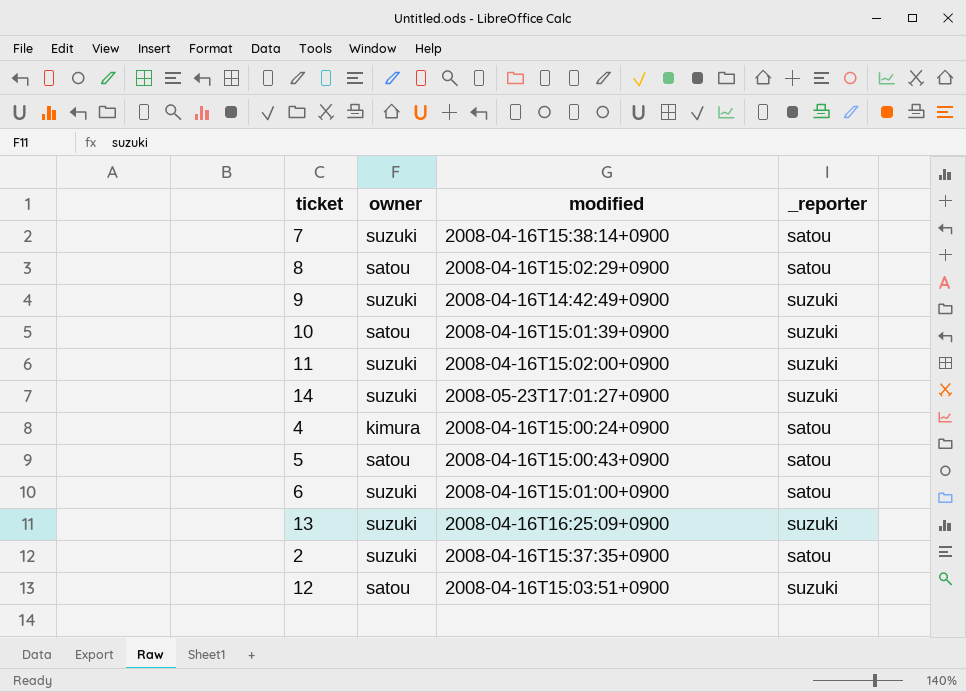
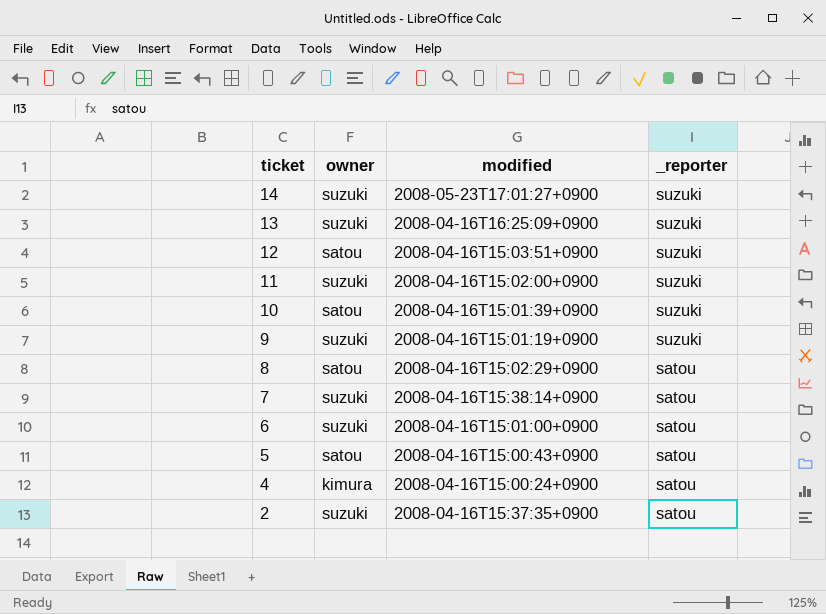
row order: none -> ticket descending
9 | modified: 2008-04-16T14:42:49+0900 -> 2008-04-16T15:01:19+0900

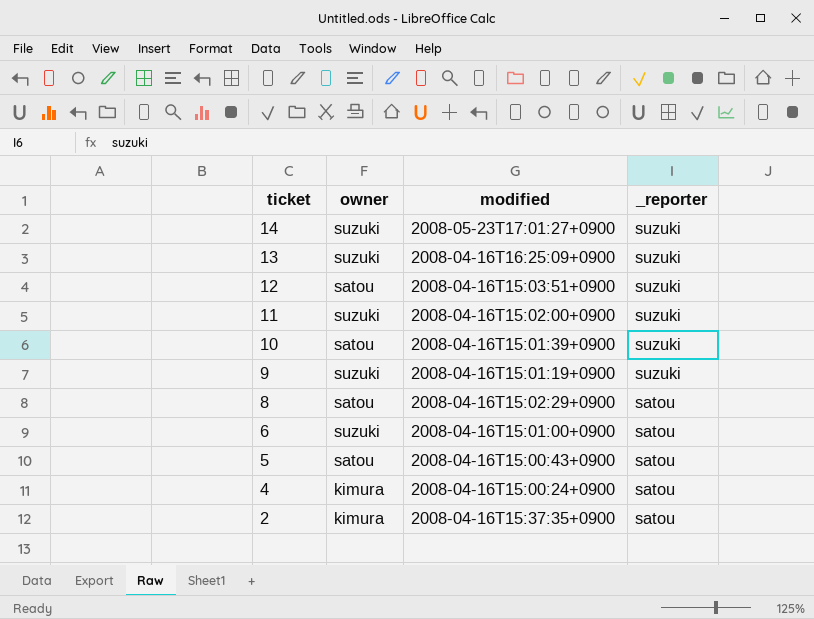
row 7: suzuki | 2008-04-16T15:38:14+0900 | satou -> none
2 | owner: suzuki -> kimura

